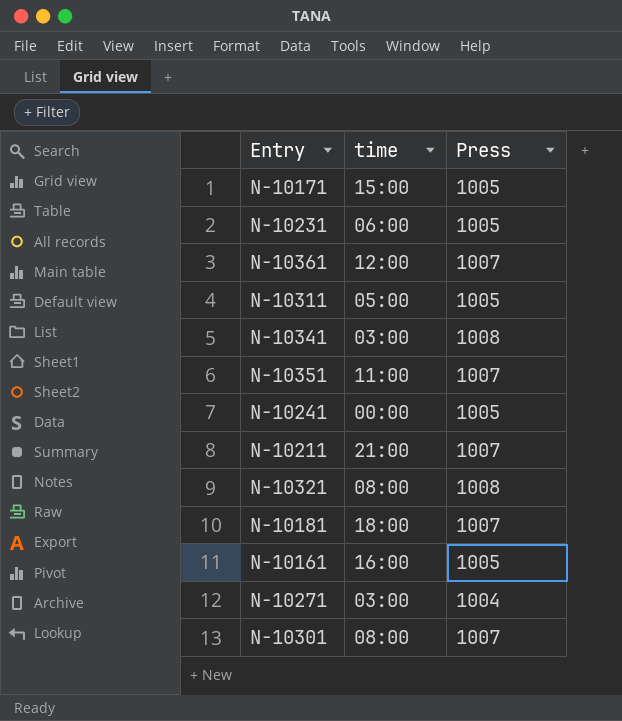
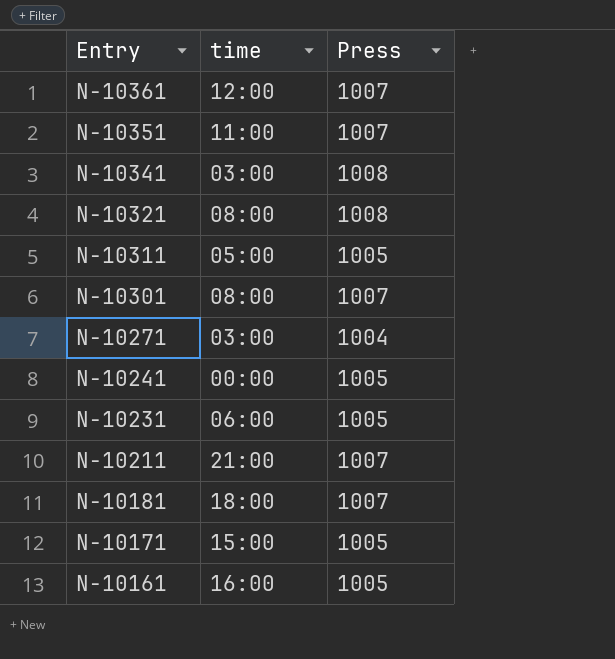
row order: none -> Entry descending

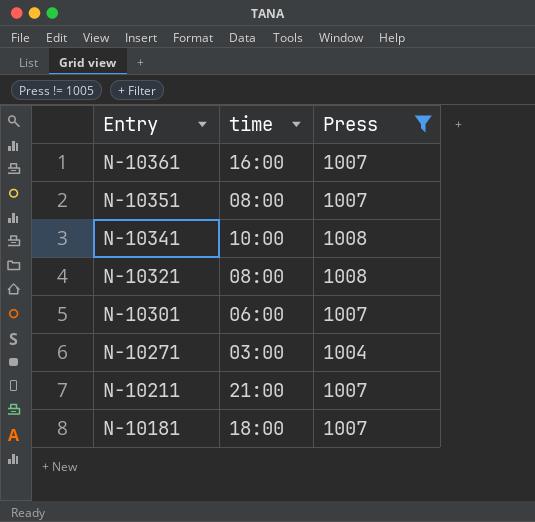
filter: none -> Press != 1005
N-10361 | time: 12:00 -> 16:00
N-10351 | time: 11:00 -> 08:00
N-10341 | time: 03:00 -> 10:00
N-10301 | time: 08:00 -> 06:00

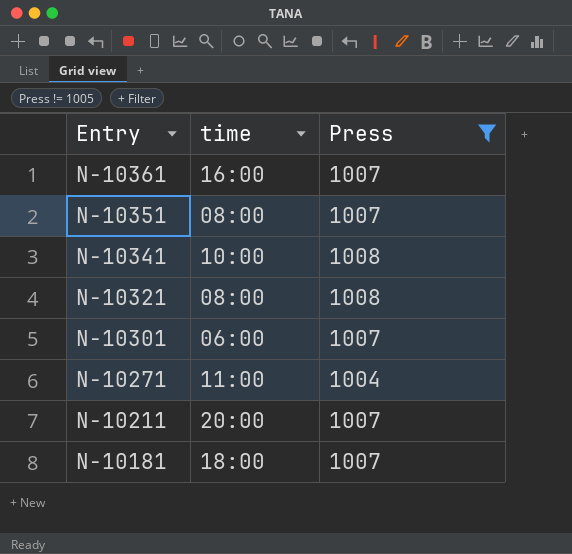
N-10271 | time: 03:00 -> 11:00
N-10211 | time: 21:00 -> 20:00

